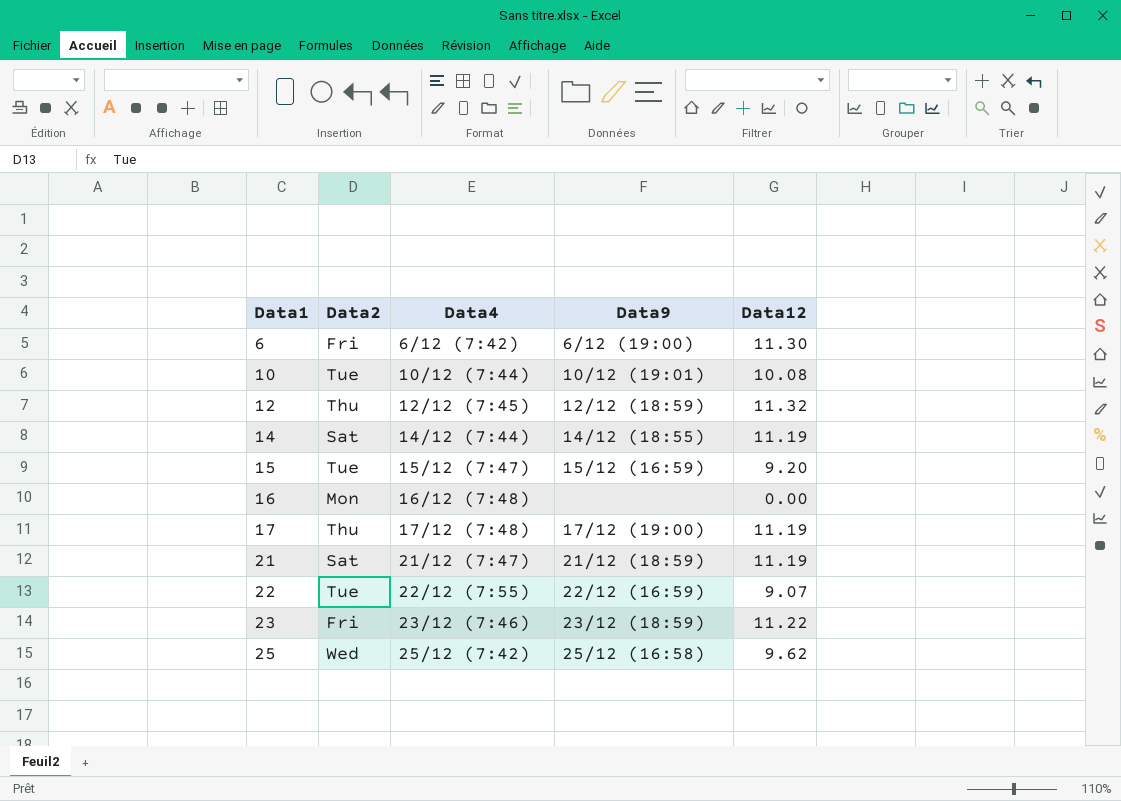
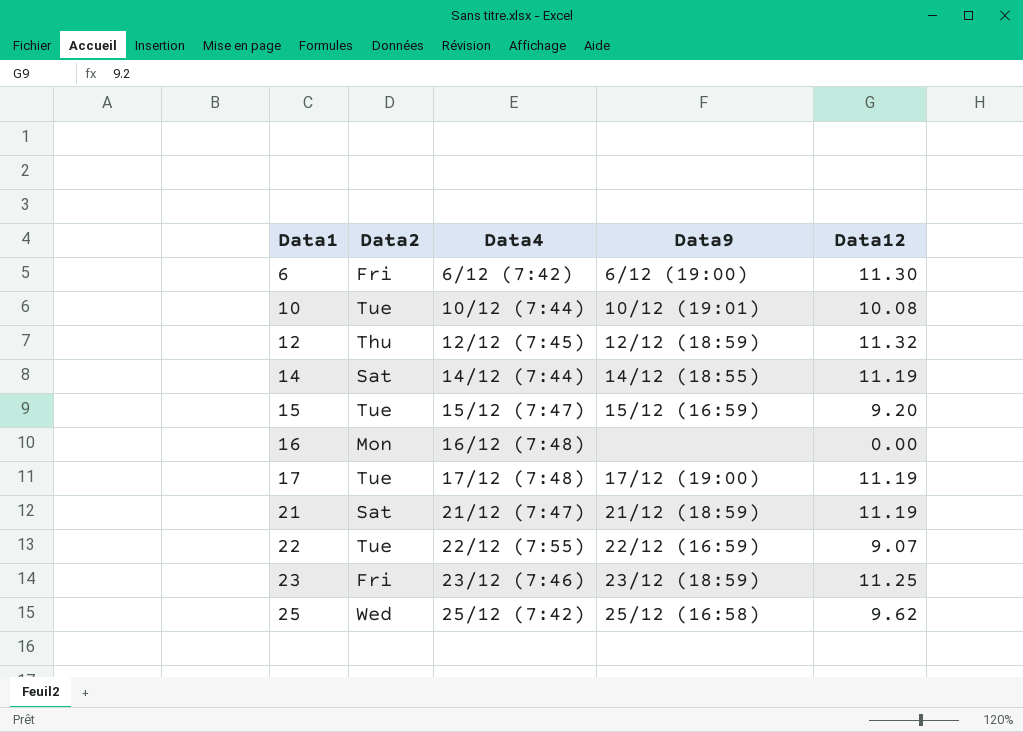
17 | Data2: Thu -> Tue
23 | Data12: 11.22 -> 11.25

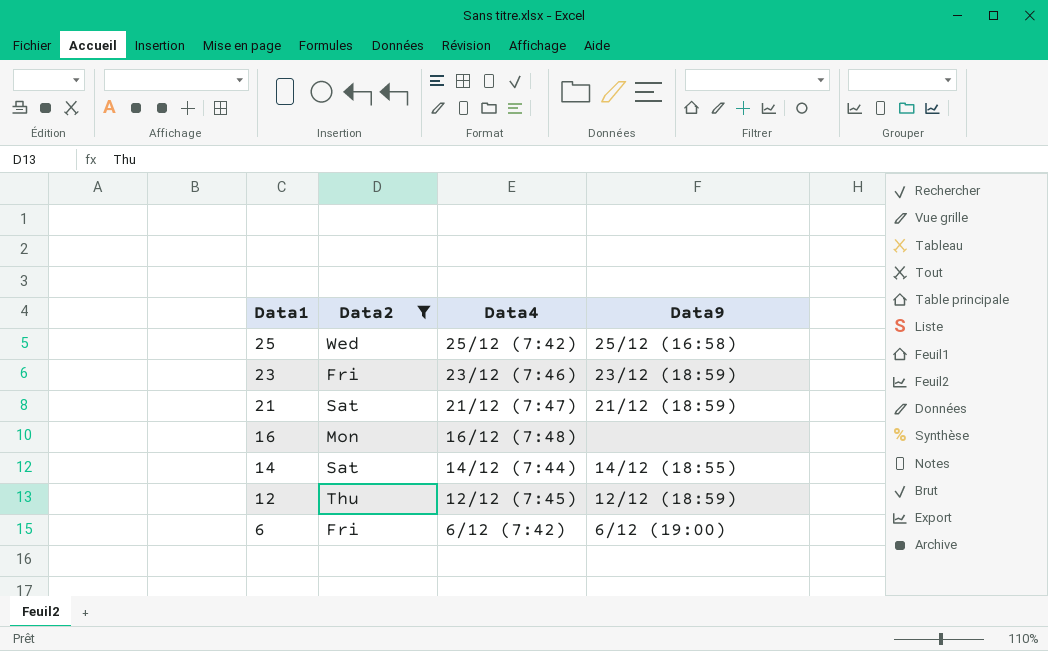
filter: none -> Data2 != Tue
row order: Data1 ascending -> Data1 descending
column Data12 | position: 5 -> none

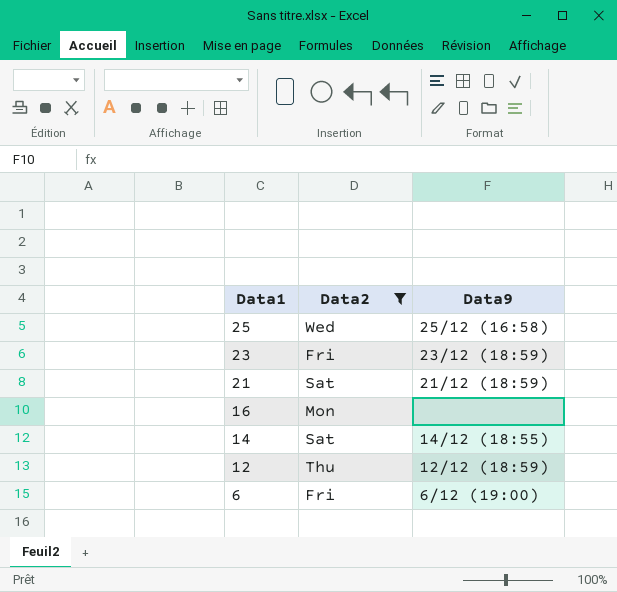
column Data4 | position: 3 -> none

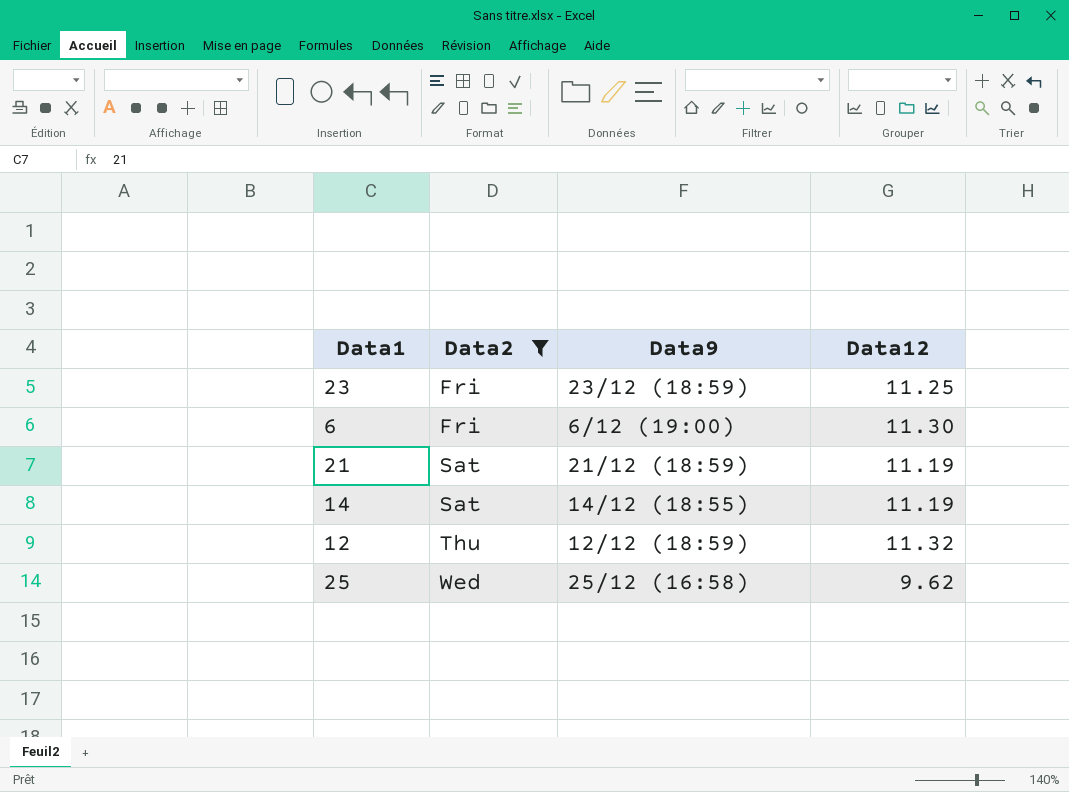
row order: Data1 descending -> Data2 ascending
column Data12 | position: none -> 4
row 16: Mon | none -> none

